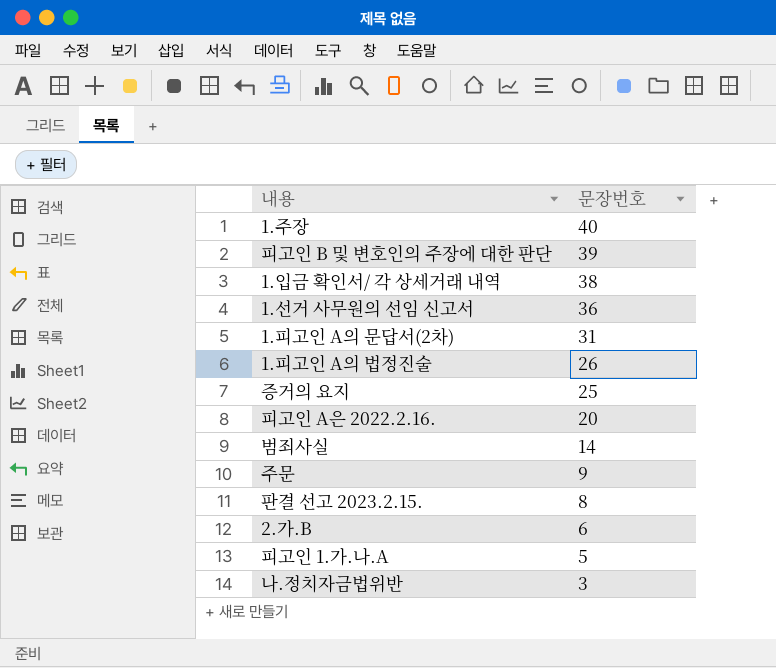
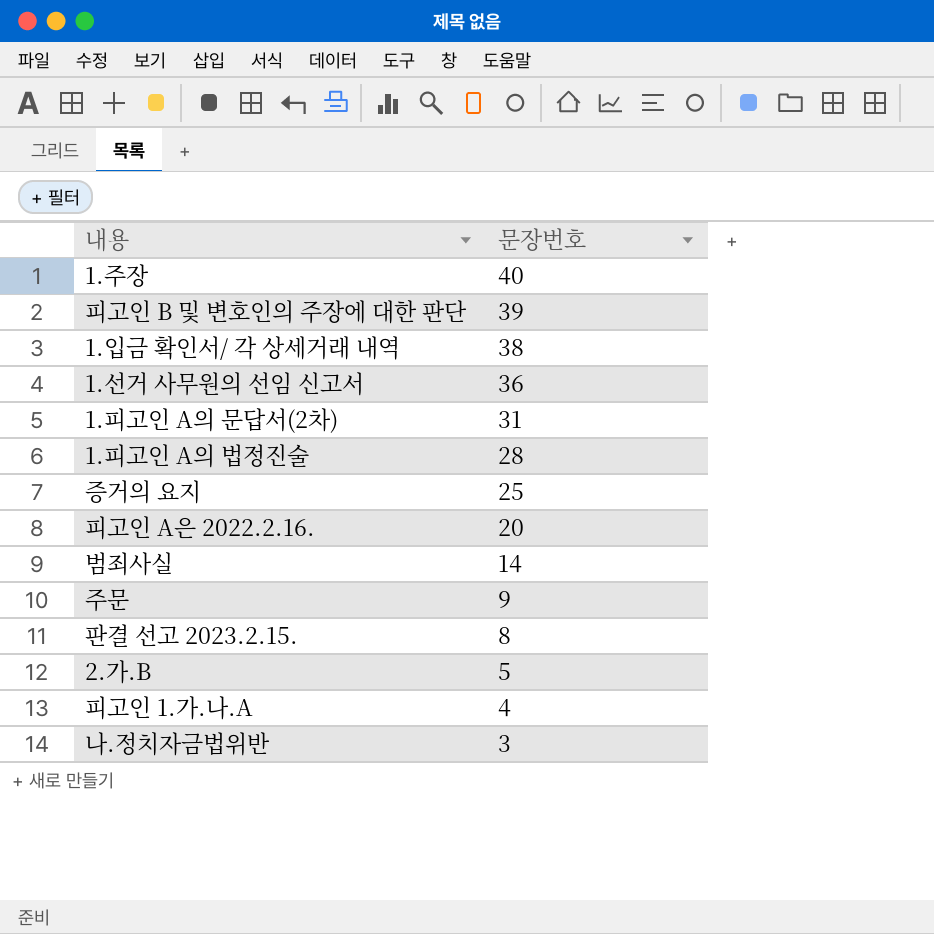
1.피고인 A의 법정진술 | 문장번호: 26 -> 28
2.가.B | 문장번호: 6 -> 5
피고인 1.가.나.A | 문장번호: 5 -> 4

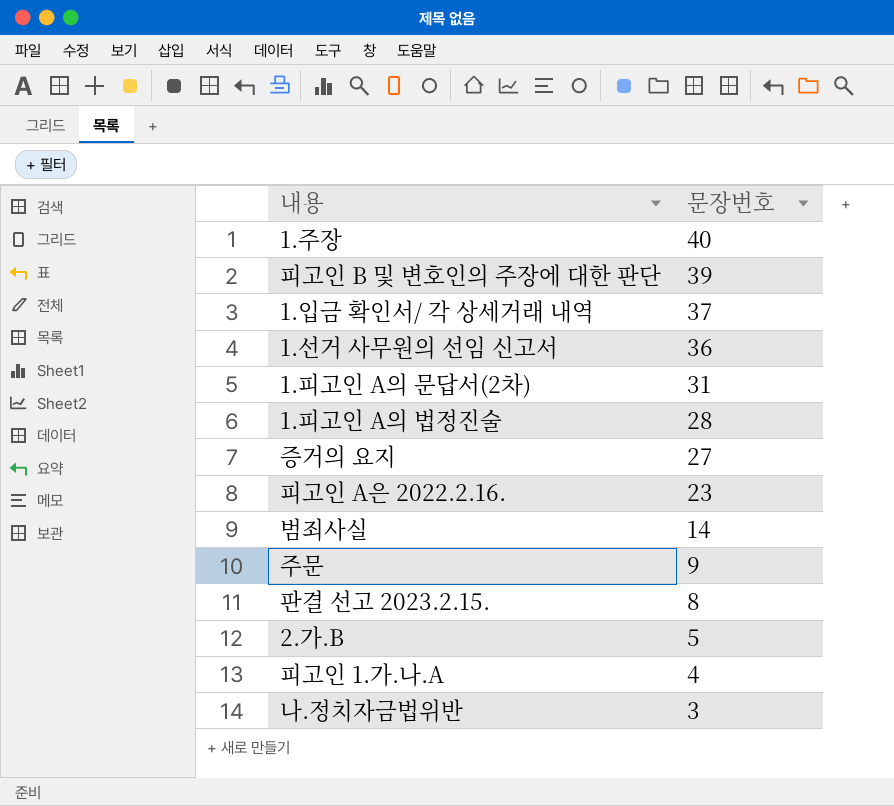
1.입금 확인서/ 각 상세거래 내역 | 문장번호: 38 -> 37
증거의 요지 | 문장번호: 25 -> 27
피고인 A은 2022.2.16. | 문장번호: 20 -> 23

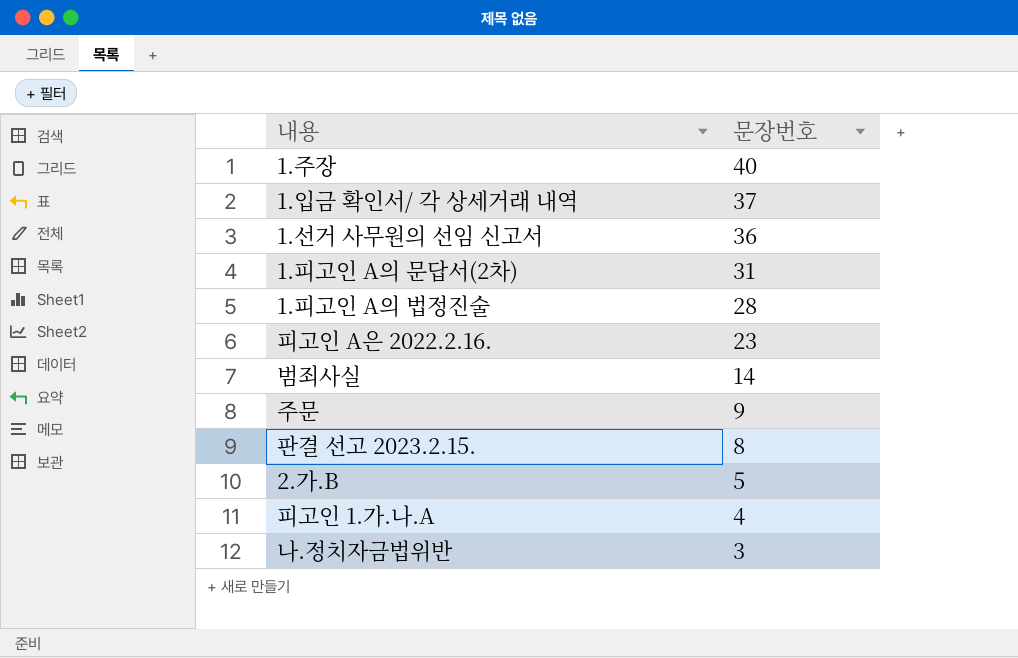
row 피고인 B 및 변호인의 주장에 대한 판단: 39 -> none
row 증거의 요지: 27 -> none

